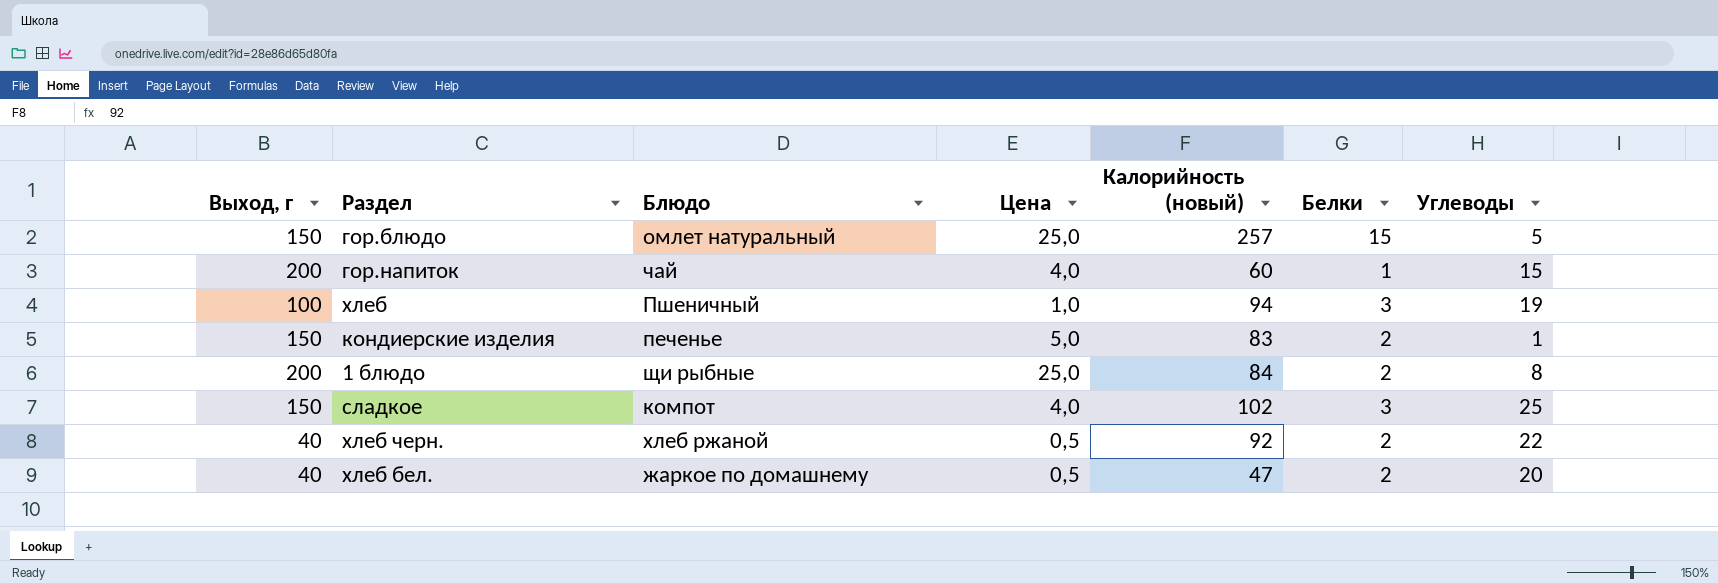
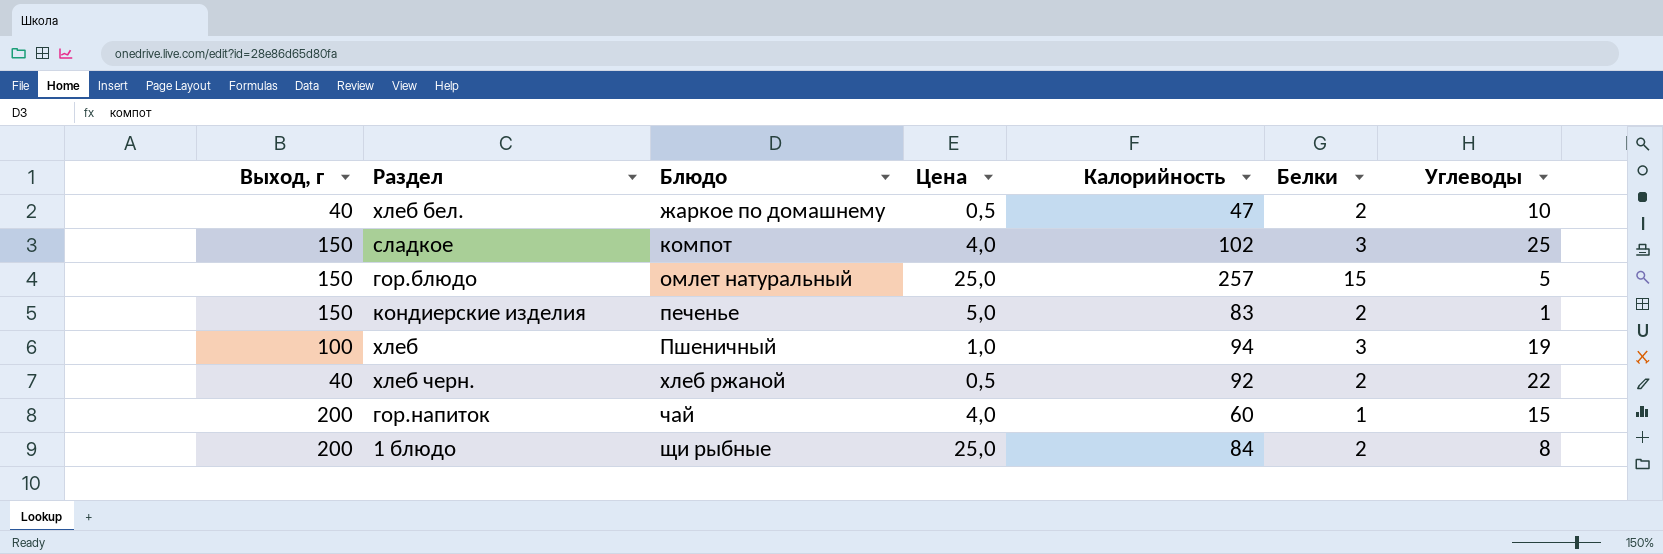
row order: none -> Блюдо ascending
column name: Калорийность (новый) -> Калорийность
хлеб бел. | Углеводы: 20 -> 10

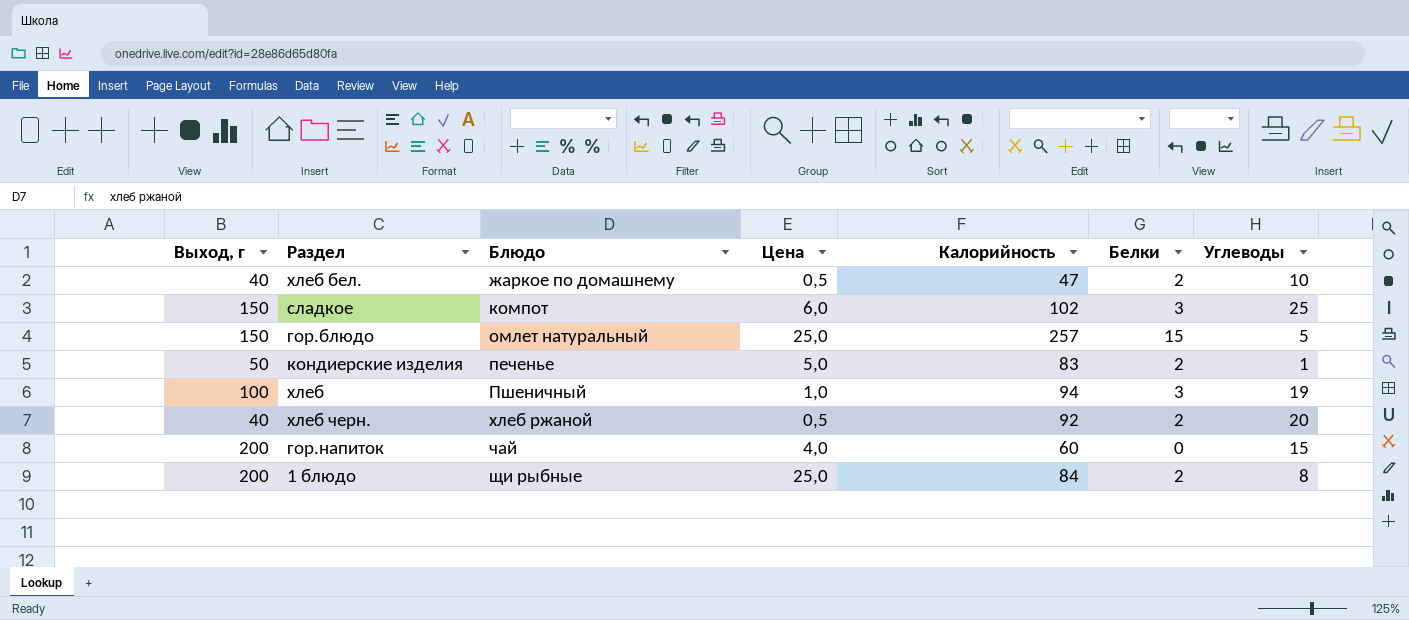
сладкое | Цена: 4,0 -> 6,0
кондиерские изделия | Выход, г: 150 -> 50
хлеб черн. | Углеводы: 22 -> 20
гор.напиток | Белки: 1 -> 0

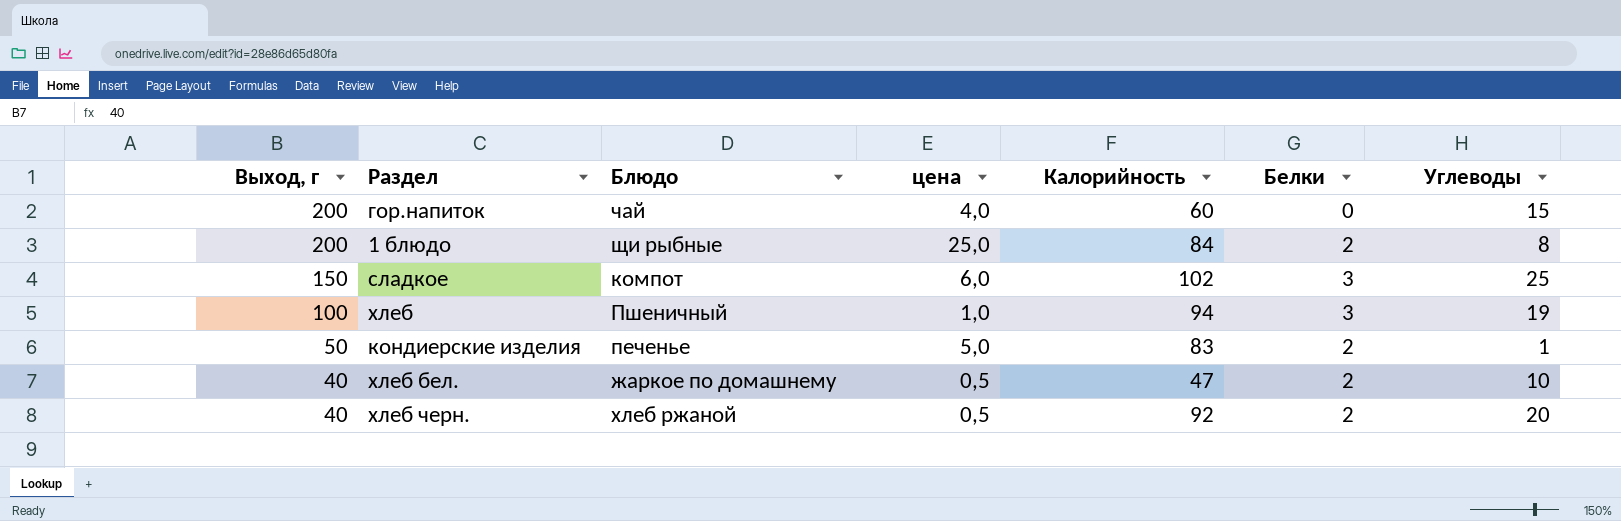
row order: Блюдо ascending -> Выход, г descending
column name: Цена -> цена
row гор.блюдо: 150 | омлет натуральный | 25,0 | 257 | 15 | 5 -> none

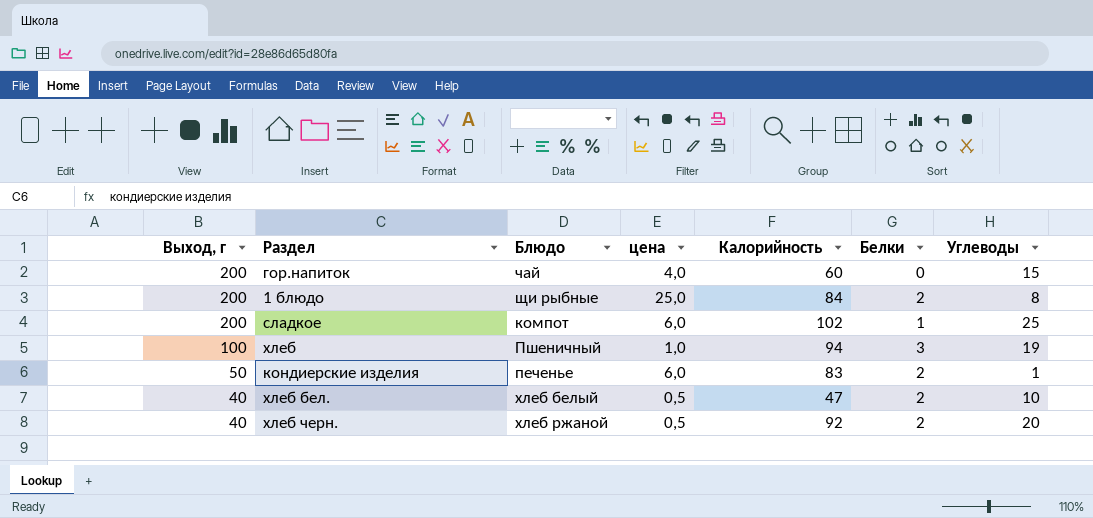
сладкое | Выход, г: 150 -> 200
сладкое | Белки: 3 -> 1
кондиерские изделия | цена: 5,0 -> 6,0
хлеб бел. | Блюдо: жаркое по домашнему -> хлеб белый

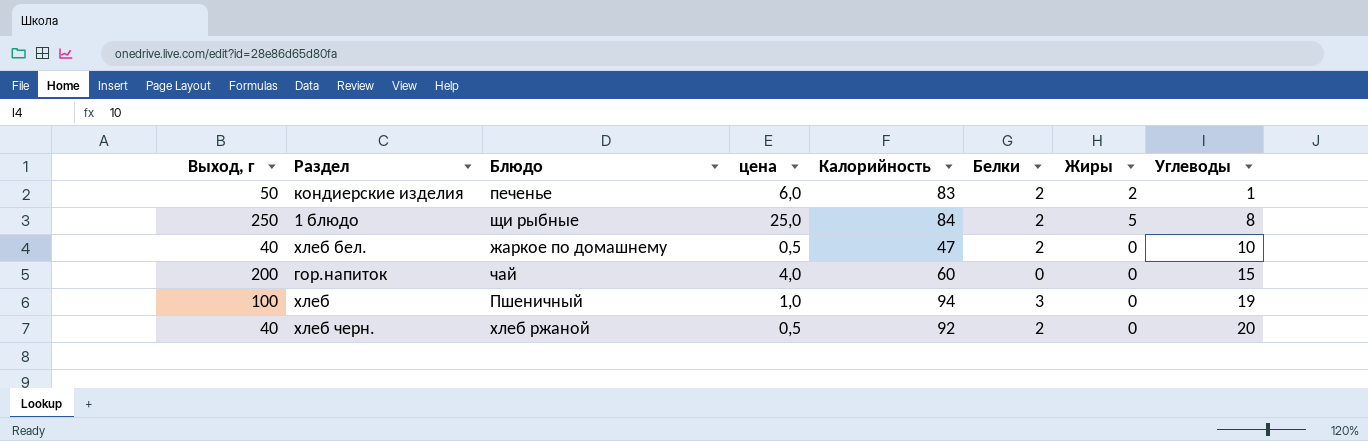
row order: Выход, г descending -> Углеводы ascending
column Жиры | position: none -> 7
row сладкое: 200 | компот | 6,0 | 102 | 1 | 25 -> none
1 блюдо | Выход, г: 200 -> 250
хлеб бел. | Блюдо: хлеб белый -> жаркое по домашнему

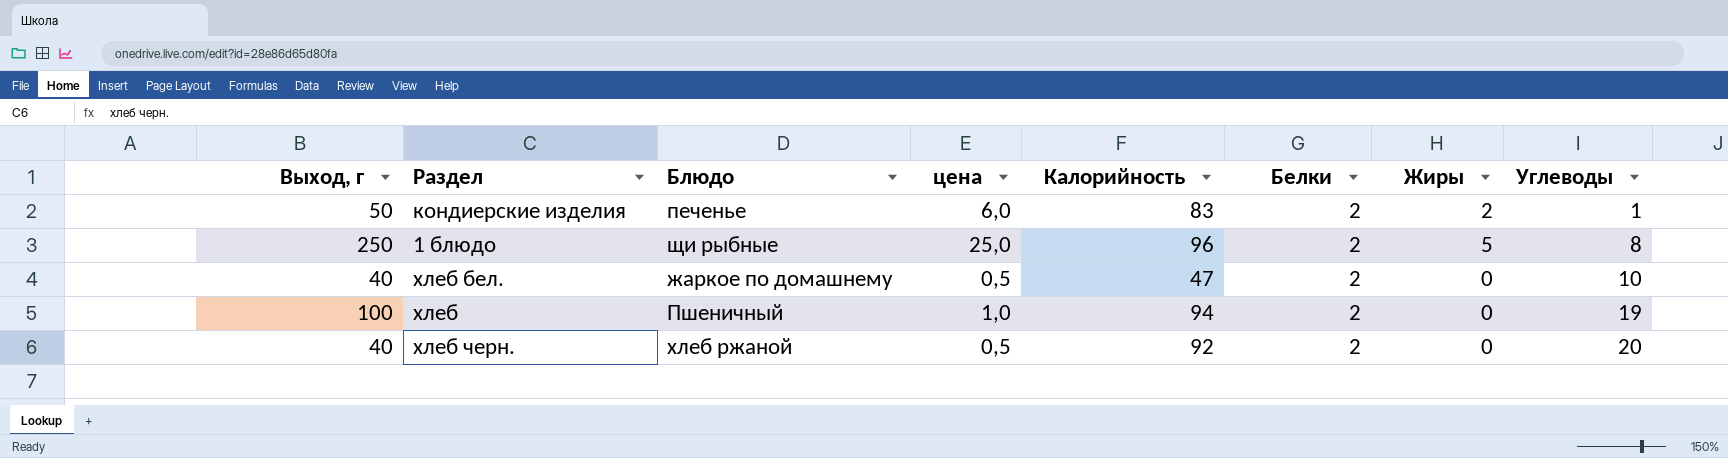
row гор.напиток: 200 | чай | 4,0 | 60 | 0 | 0 | 15 -> none
1 блюдо | Калорийность: 84 -> 96
хлеб | Белки: 3 -> 2

